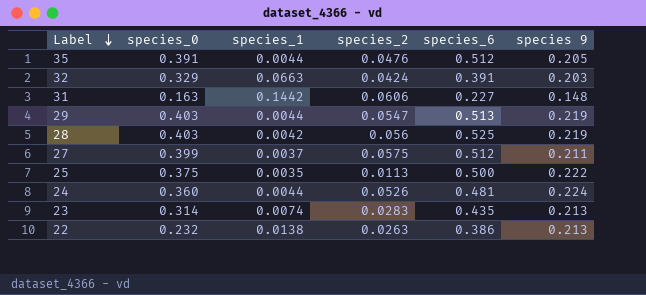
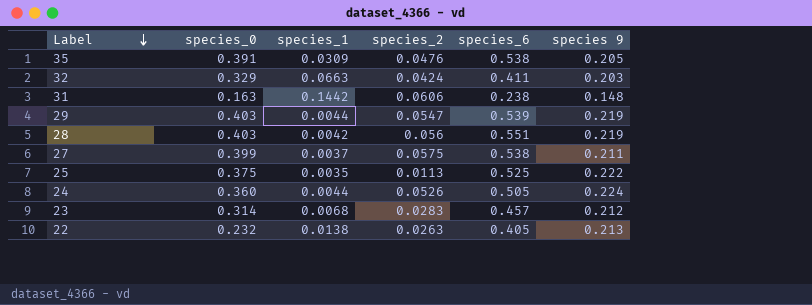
35 | species_1: 0.0044 -> 0.0309
35 | species_6: 0.512 -> 0.538
32 | species_6: 0.391 -> 0.411
31 | species_6: 0.227 -> 0.238
29 | species_6: 0.513 -> 0.539
28 | species_6: 0.525 -> 0.551
27 | species_6: 0.512 -> 0.538
25 | species_6: 0.500 -> 0.525
24 | species_6: 0.481 -> 0.505
23 | species_1: 0.0074 -> 0.0068
23 | species_6: 0.435 -> 0.457
23 | species 9: 0.213 -> 0.212
22 | species_6: 0.386 -> 0.405

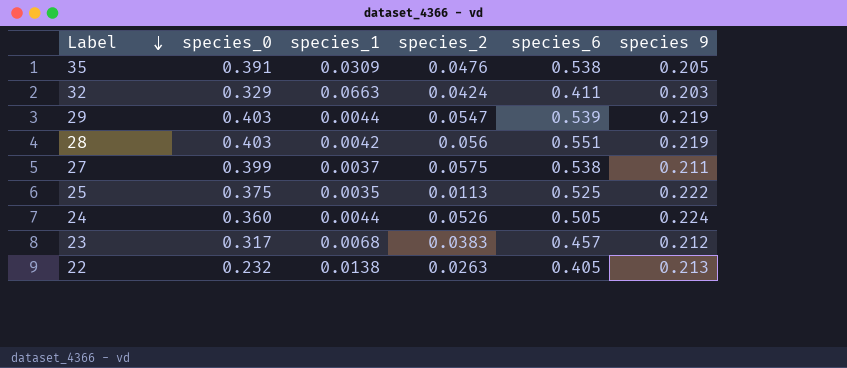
row 31: 0.163 | 0.1442 | 0.0606 | 0.238 | 0.148 -> none
23 | species_0: 0.314 -> 0.317
23 | species_2: 0.0283 -> 0.0383

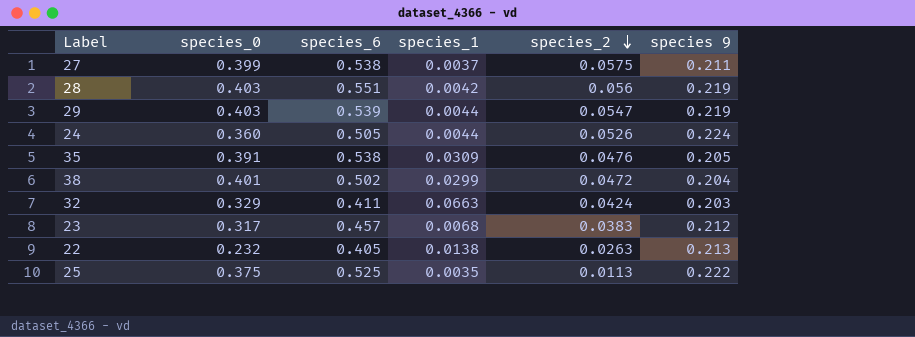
row order: Label descending -> species_2 descending
column species_6 | position: 5 -> 3
row 38: none -> 0.401 | 0.502 | 0.0299 | 0.0472 | 0.204

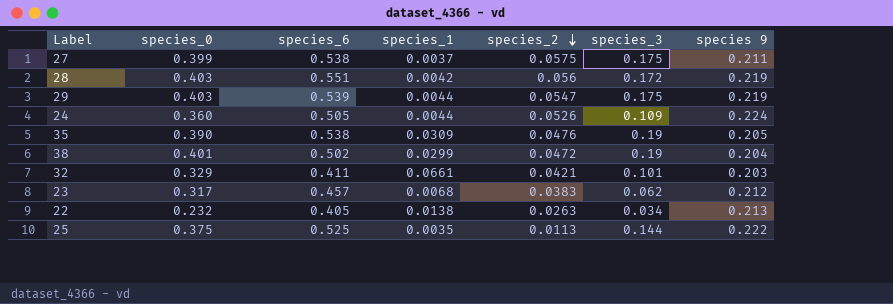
column species_3 | position: none -> 6
35 | species_0: 0.391 -> 0.390
32 | species_1: 0.0663 -> 0.0661
32 | species_2: 0.0424 -> 0.0421

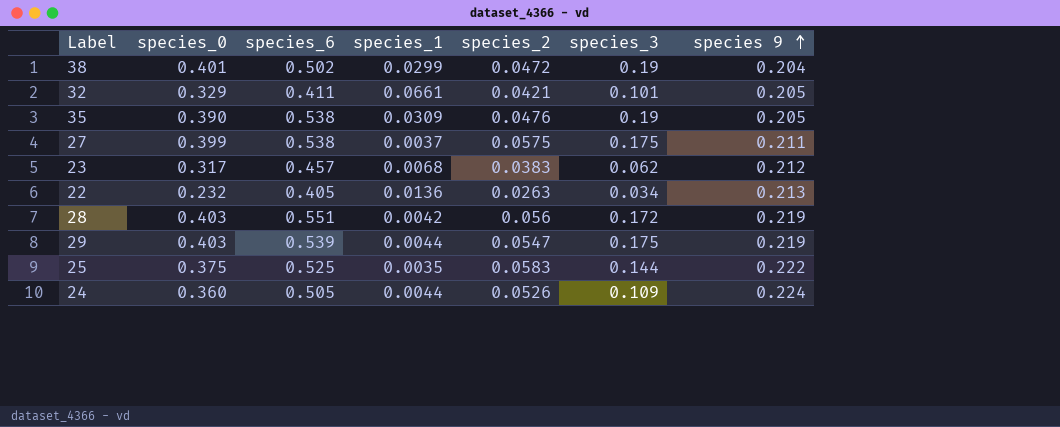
row order: species_2 descending -> species 9 ascending
32 | species 9: 0.203 -> 0.205
22 | species_1: 0.0138 -> 0.0136
25 | species_2: 0.0113 -> 0.0583

